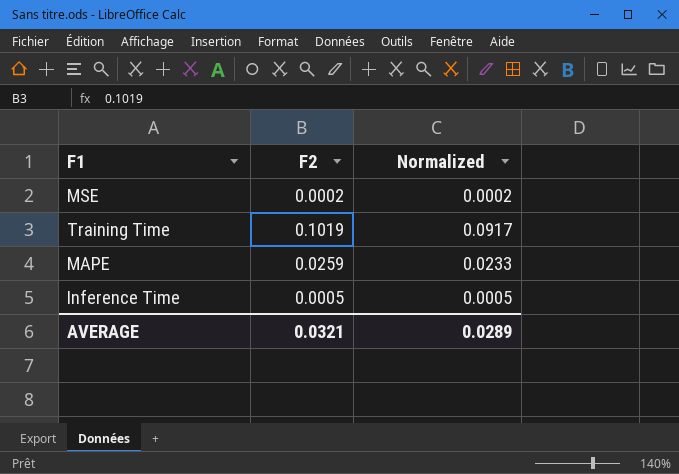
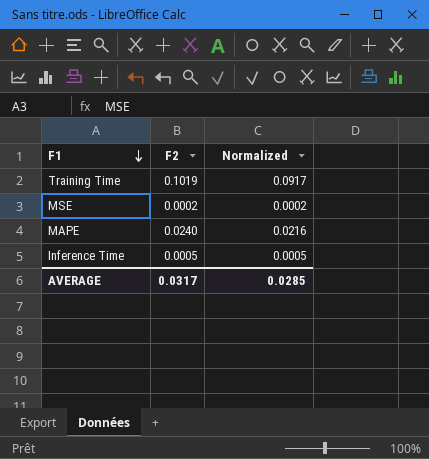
row order: none -> F1 descending
MAPE | F2: 0.0259 -> 0.0240
MAPE | Normalized: 0.0233 -> 0.0216
AVERAGE | F2: 0.0321 -> 0.0317
AVERAGE | Normalized: 0.0289 -> 0.0285

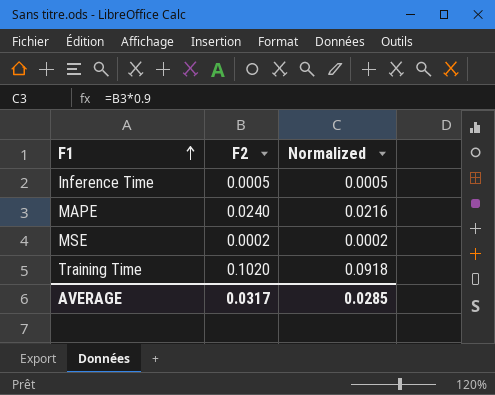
row order: F1 descending -> F1 ascending
Training Time | F2: 0.1019 -> 0.1020
Training Time | Normalized: 0.0917 -> 0.0918

